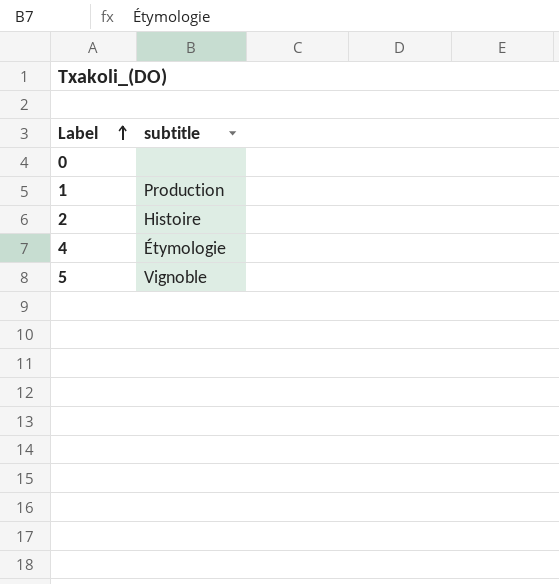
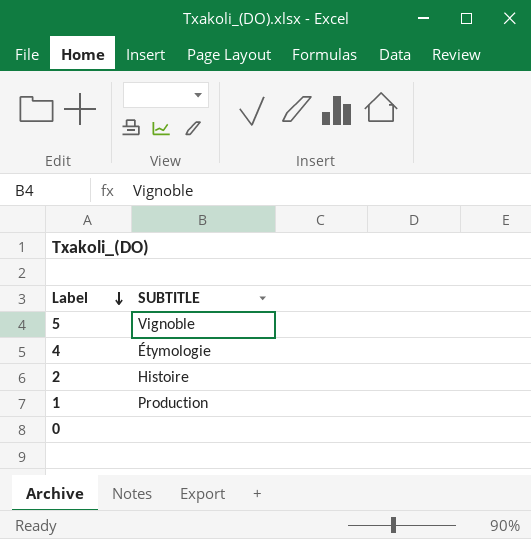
row order: Label ascending -> Label descending
column name: subtitle -> SUBTITLE

